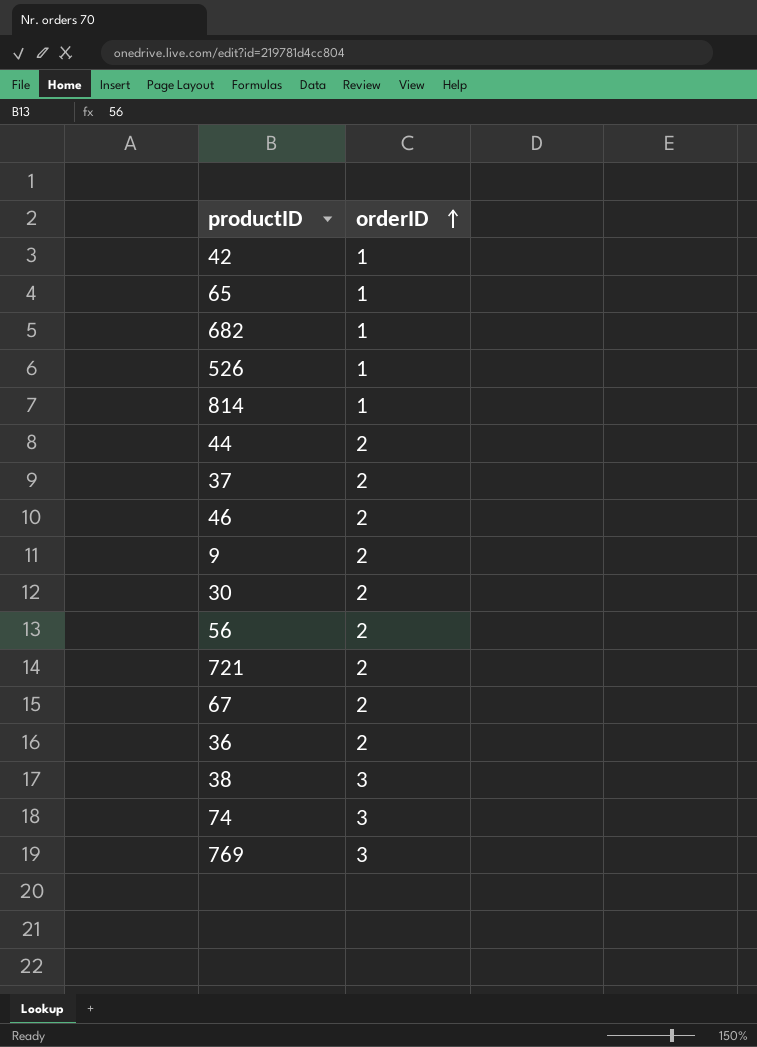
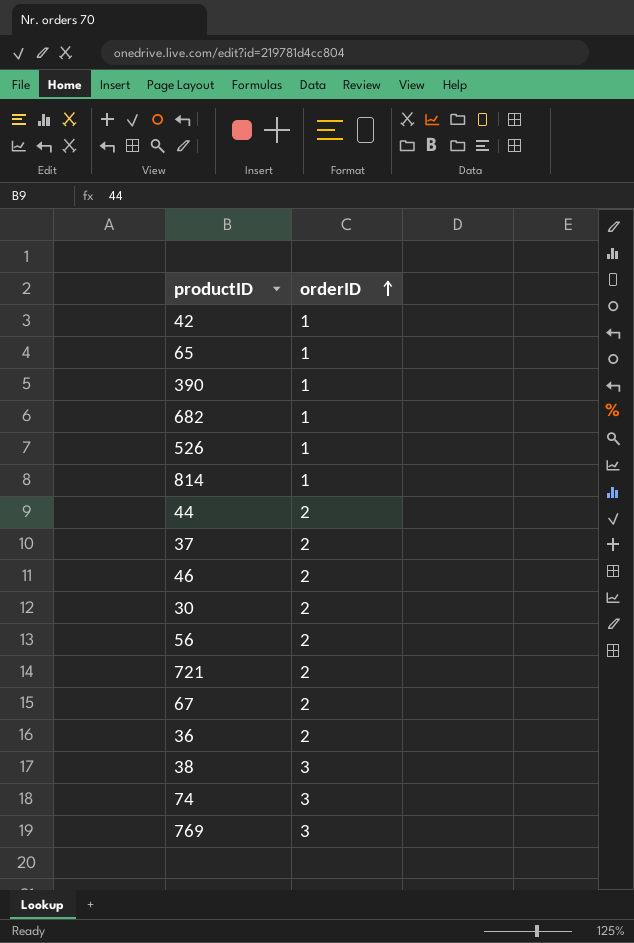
row 9: 2 -> none
row 390: none -> 1

